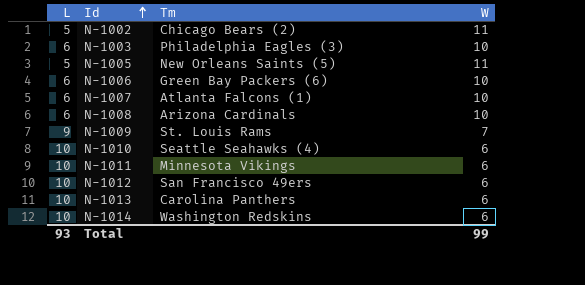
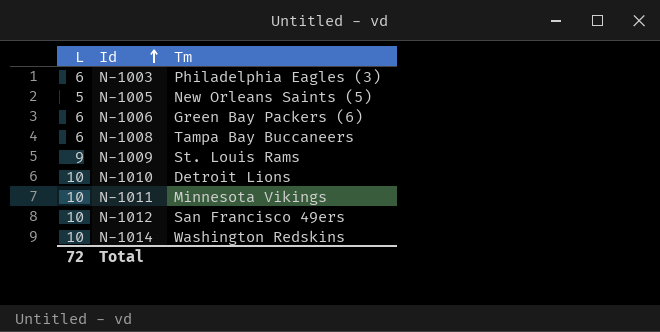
column W | position: 4 -> none
row N-1002: 5 | Chicago Bears (2) | 11 -> none
row N-1007: 6 | Atlanta Falcons (1) | 10 -> none
row N-1013: 10 | Carolina Panthers | 6 -> none
N-1008 | Tm: Arizona Cardinals -> Tampa Bay Buccaneers
N-1010 | Tm: Seattle Seahawks (4) -> Detroit Lions
Total | L: 93 -> 72

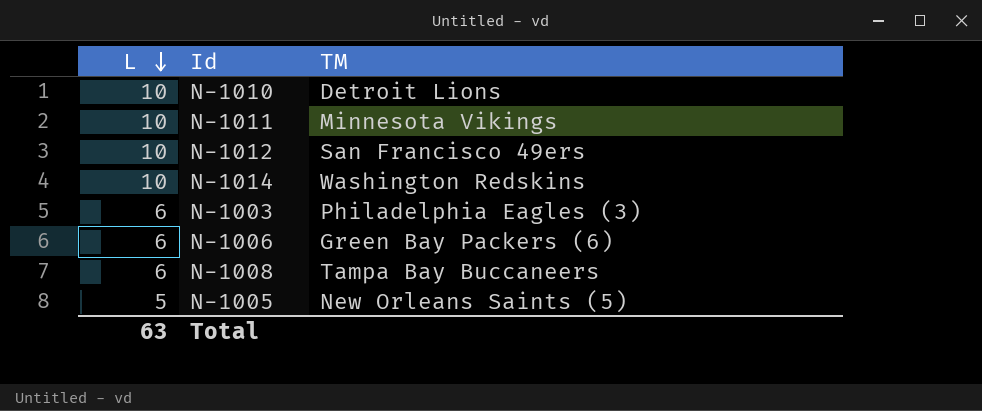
row order: Id ascending -> L descending
column name: Tm -> TM
row N-1009: 9 | St. Louis Rams -> none
Total | L: 72 -> 63

